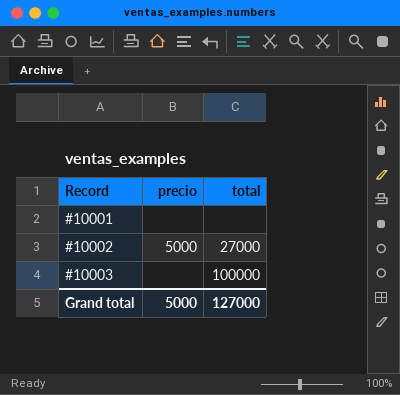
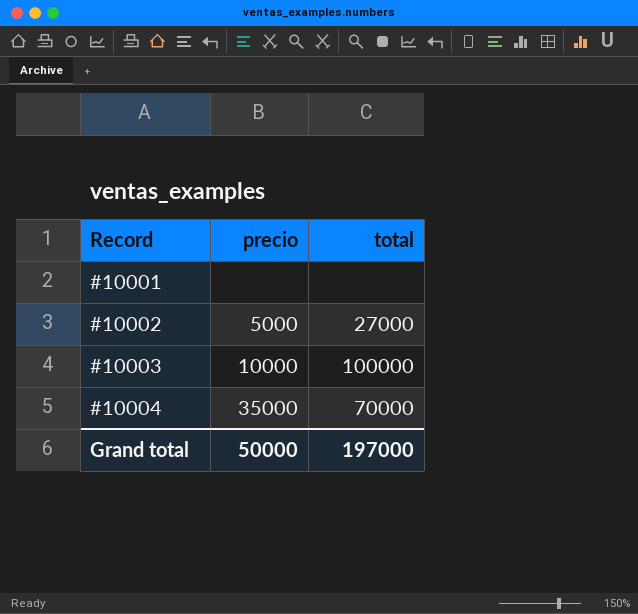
#10003 | precio: none -> 10000
row #10004: none -> 35000 | 70000
Grand total | precio: 5000 -> 50000
Grand total | total: 127000 -> 197000

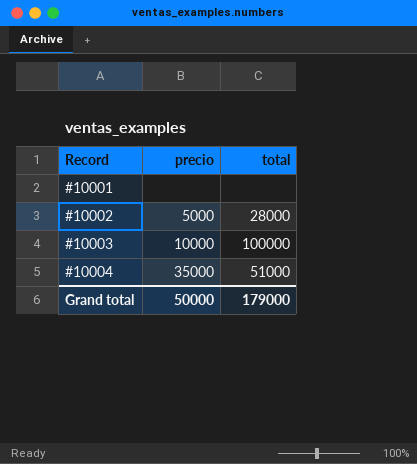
#10002 | total: 27000 -> 28000
#10004 | total: 70000 -> 51000
Grand total | total: 197000 -> 179000

